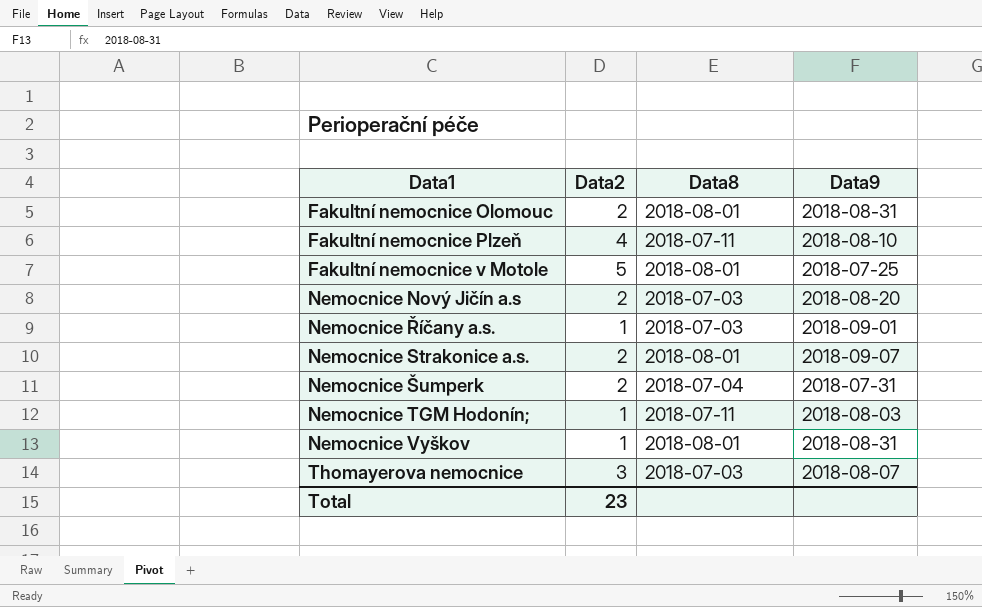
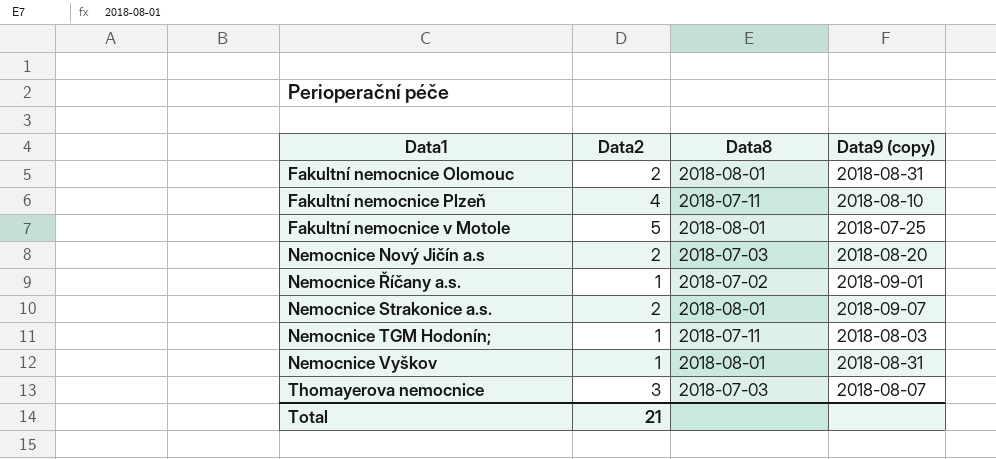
column name: Data9 -> Data9 (copy)
row Nemocnice Šumperk: 2 | 2018-07-04 | 2018-07-31 -> none
Nemocnice Říčany a.s. | Data8: 2018-07-03 -> 2018-07-02
Total | Data2: 23 -> 21

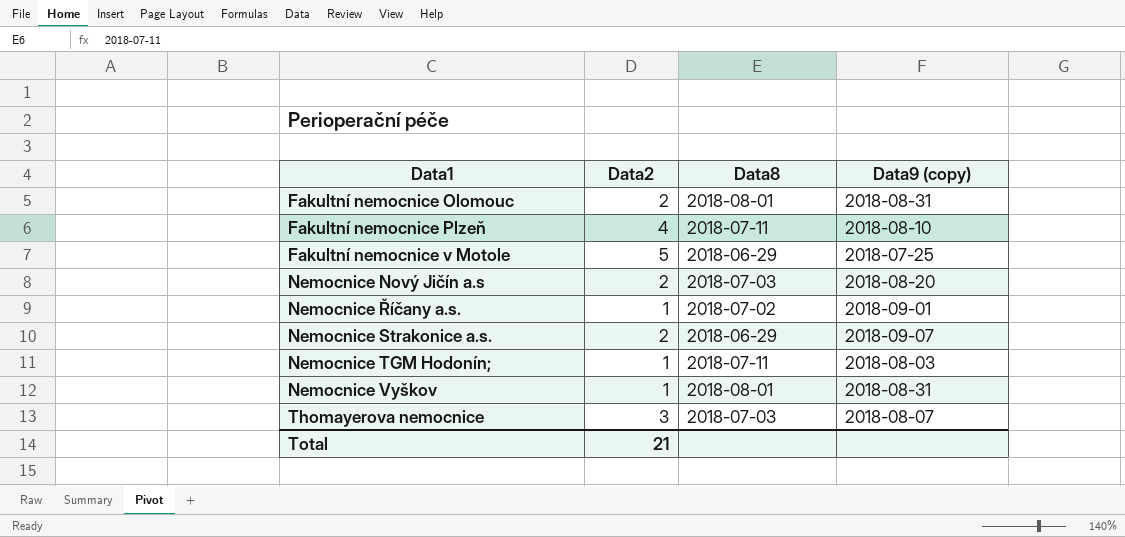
Fakultní nemocnice v Motole | Data8: 2018-08-01 -> 2018-06-29
Nemocnice Strakonice a.s. | Data8: 2018-08-01 -> 2018-06-29

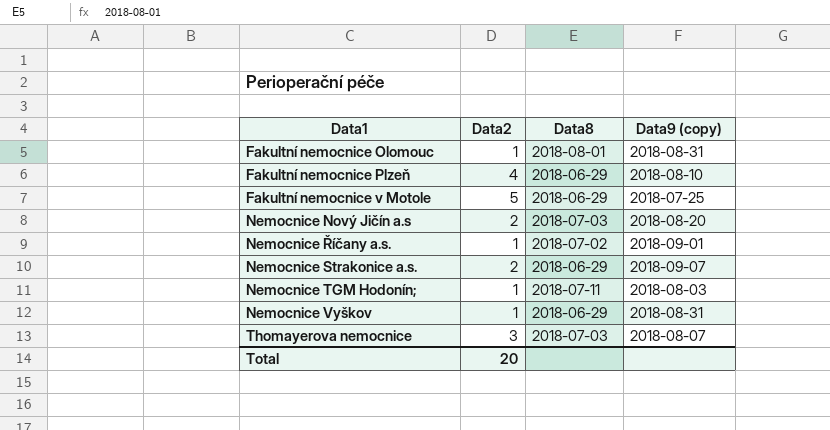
Fakultní nemocnice Olomouc | Data2: 2 -> 1
Fakultní nemocnice Plzeň | Data8: 2018-07-11 -> 2018-06-29
Nemocnice Vyškov | Data8: 2018-08-01 -> 2018-06-29
Total | Data2: 21 -> 20

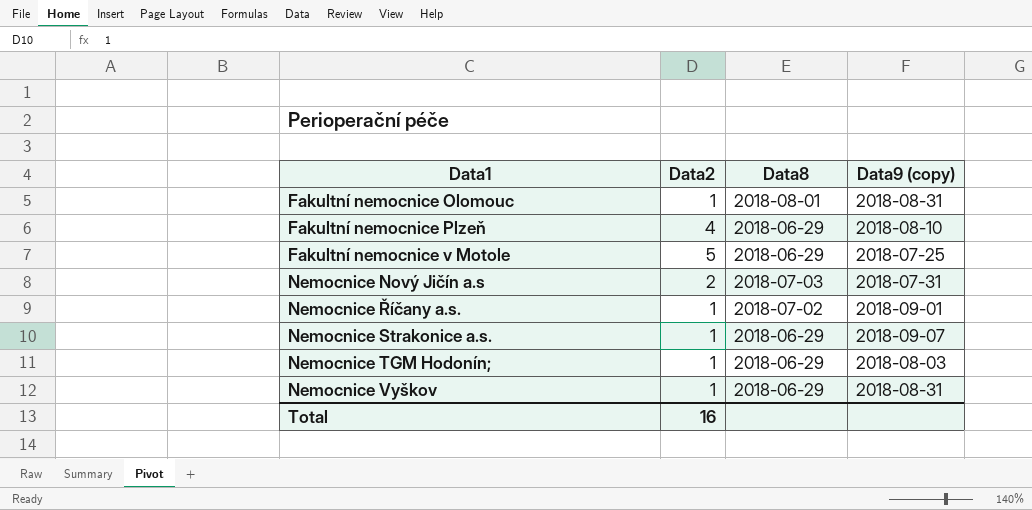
row Thomayerova nemocnice: 3 | 2018-07-03 | 2018-08-07 -> none
Nemocnice Nový Jičín a.s | Data9 (copy): 2018-08-20 -> 2018-07-31
Nemocnice Strakonice a.s. | Data2: 2 -> 1
Nemocnice TGM Hodonín; | Data8: 2018-07-11 -> 2018-06-29
Total | Data2: 20 -> 16

